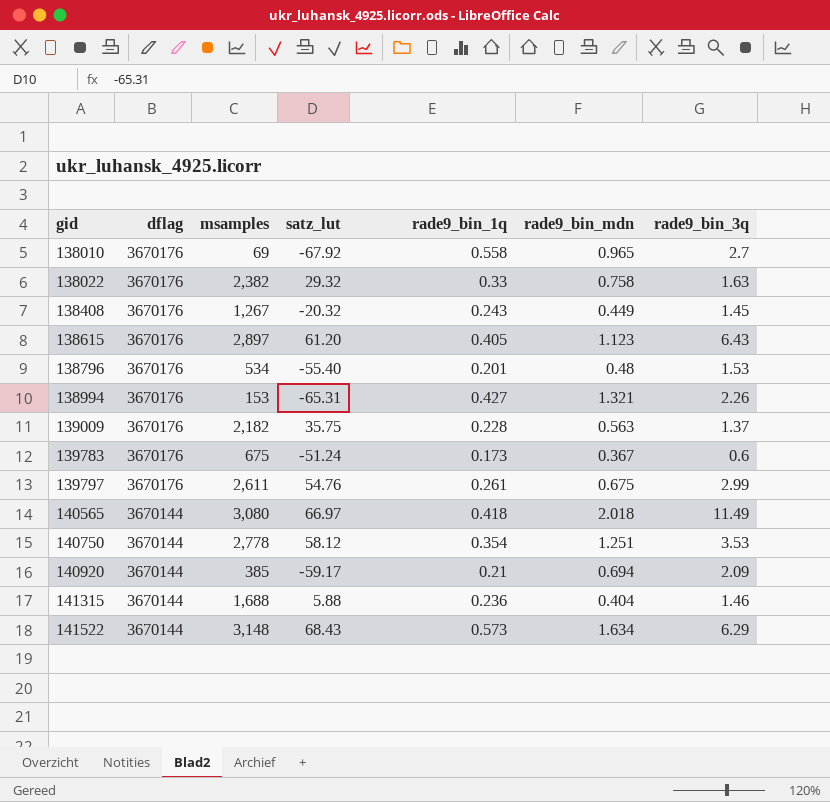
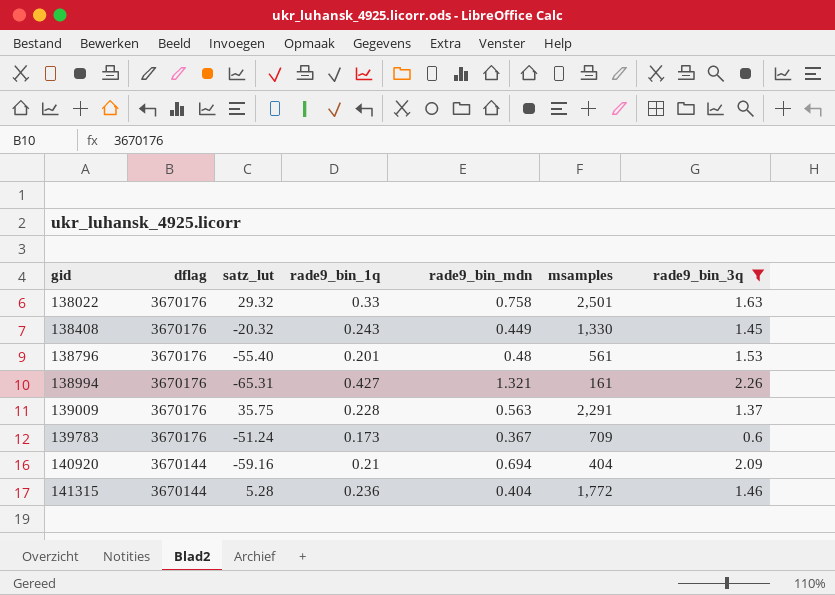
filter: none -> rade9_bin_3q <= 2.26
column msamples | position: 3 -> 6
138022 | msamples: 2,382 -> 2,501
138408 | msamples: 1,267 -> 1,330
138796 | msamples: 534 -> 561
138994 | msamples: 153 -> 161
139009 | msamples: 2,182 -> 2,291
139783 | msamples: 675 -> 709
140920 | satz_lut: -59.17 -> -59.16
140920 | msamples: 385 -> 404
141315 | satz_lut: 5.88 -> 5.28
141315 | msamples: 1,688 -> 1,772

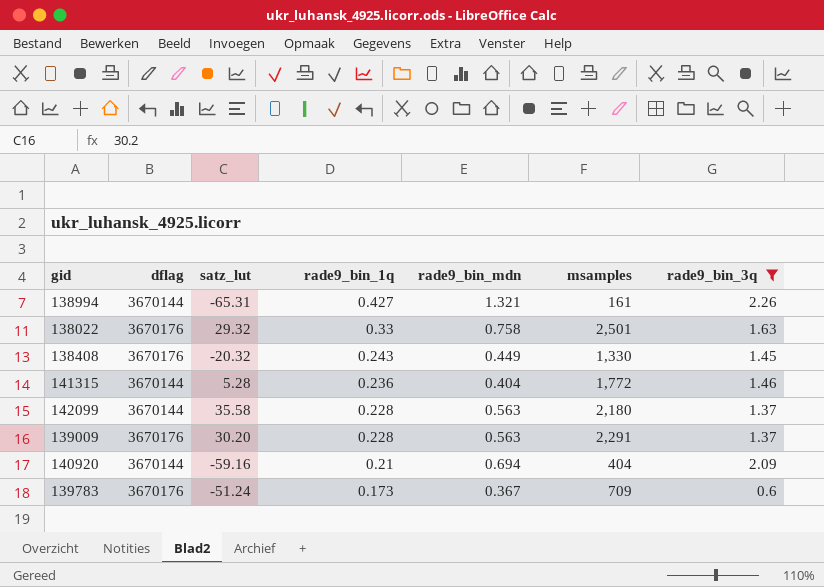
row order: gid ascending -> rade9_bin_1q descending
row 138796: 3670176 | -55.40 | 0.201 | 0.48 | 561 | 1.53 -> none
138994 | dflag: 3670176 -> 3670144
row 142099: none -> 3670144 | 35.58 | 0.228 | 0.563 | 2,180 | 1.37
139009 | satz_lut: 35.75 -> 30.20

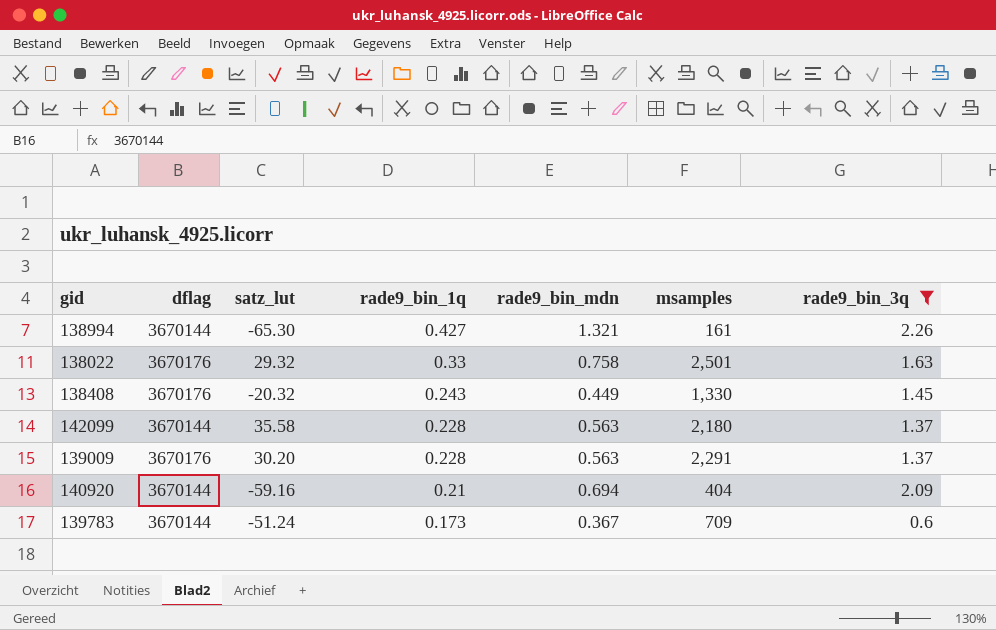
row 141315: 3670144 | 5.28 | 0.236 | 0.404 | 1,772 | 1.46 -> none
138994 | satz_lut: -65.31 -> -65.30
139783 | dflag: 3670176 -> 3670144

